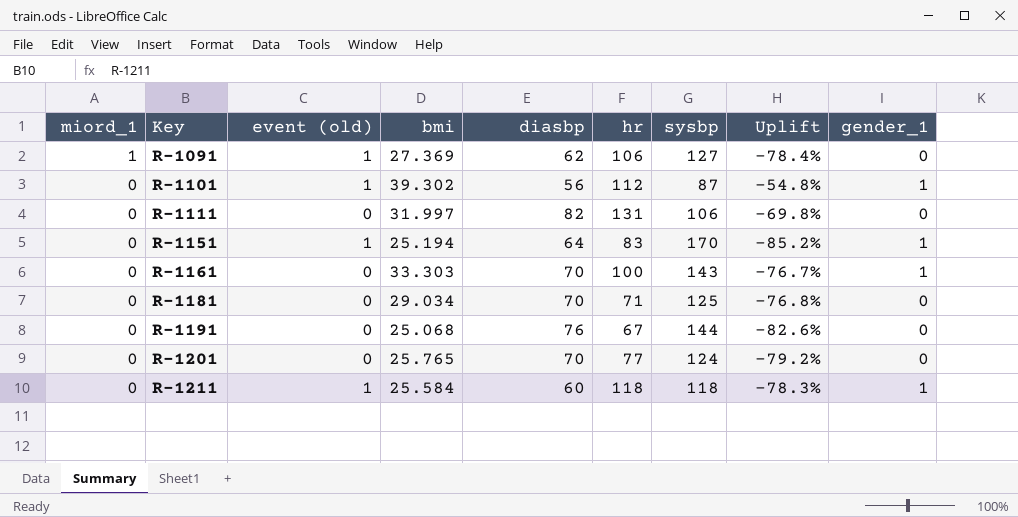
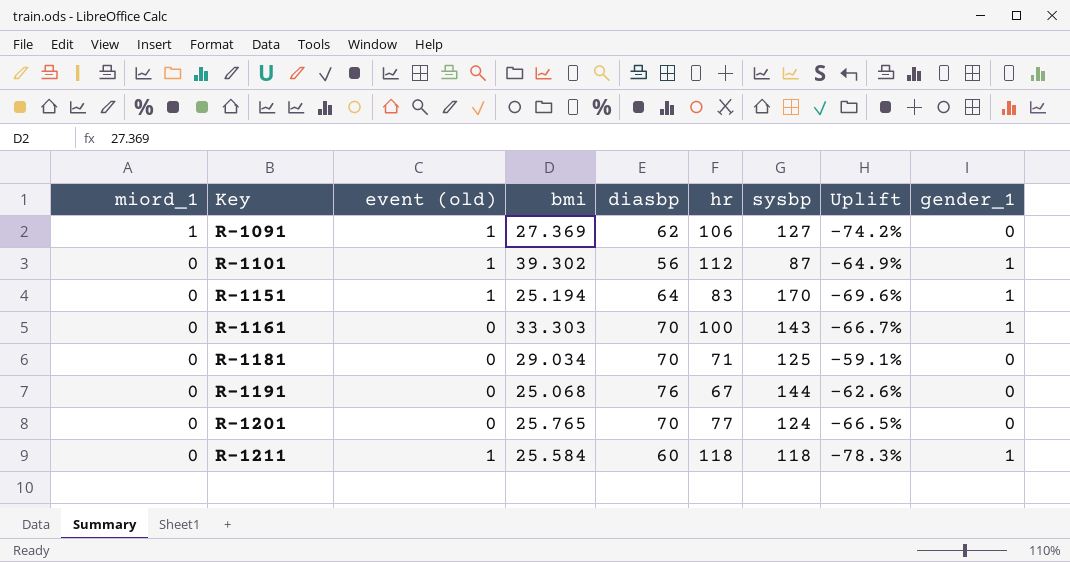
column Uplift | formula: ([bmi] - [sysbp]) / [sysbp] -> ([bmi] - [hr]) / [hr]
row R-1111: 0 | 0 | 31.997 | 82 | 131 | 106 | -69.8% | 0 -> none

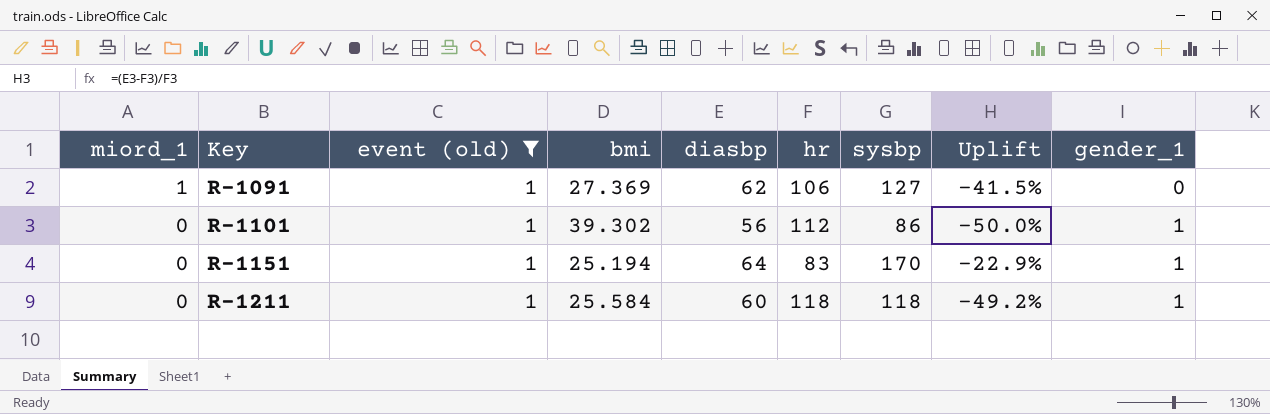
filter: none -> event (old) = 1
column Uplift | formula: ([bmi] - [hr]) / [hr] -> ([diasbp] - [hr]) / [hr]
R-1101 | sysbp: 87 -> 86

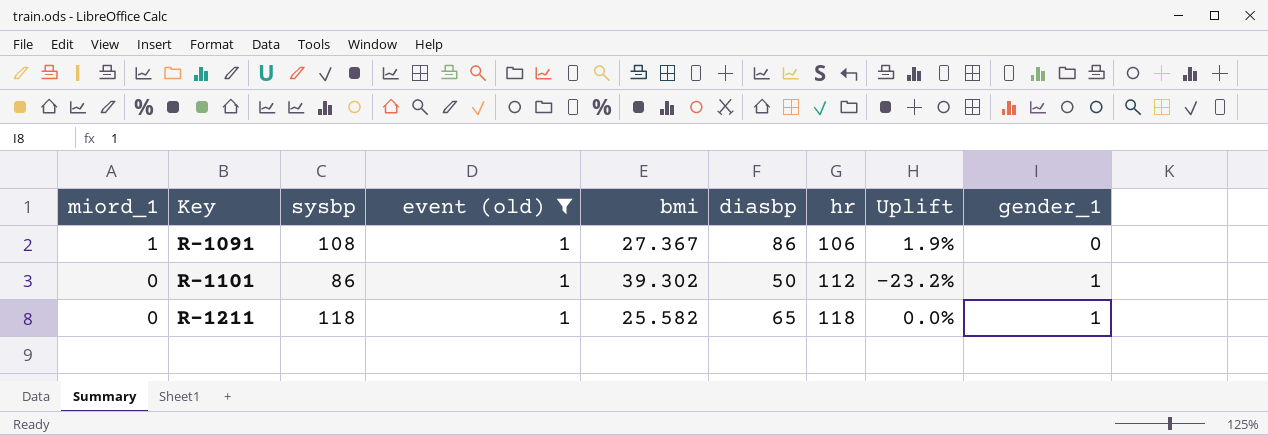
column sysbp | position: 7 -> 3
column Uplift | formula: ([diasbp] - [hr]) / [hr] -> ([sysbp] - [hr]) / [hr]
row R-1151: 0 | 1 | 25.194 | 64 | 83 | 170 | -22.9% | 1 -> none
R-1091 | sysbp: 127 -> 108
R-1091 | bmi: 27.369 -> 27.367
R-1091 | diasbp: 62 -> 86
R-1101 | diasbp: 56 -> 50
R-1211 | bmi: 25.584 -> 25.582
R-1211 | diasbp: 60 -> 65

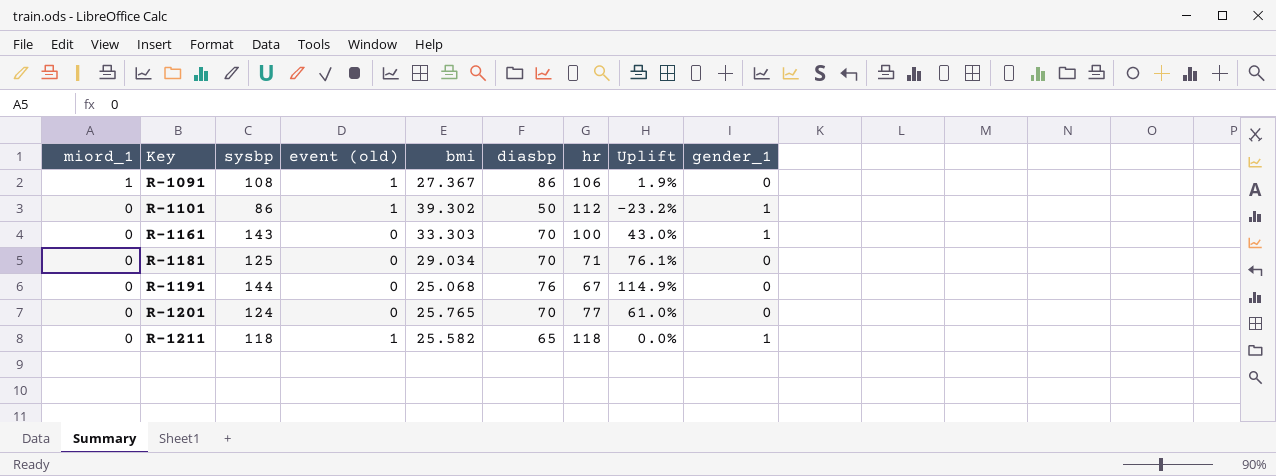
filter: event (old) = 1 -> none

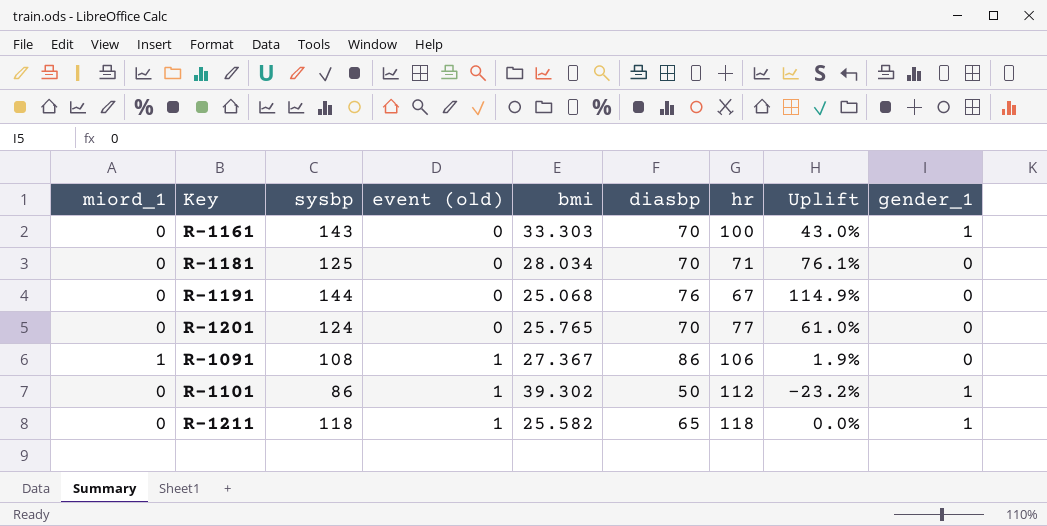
row order: miord_1 descending -> event (old) ascending
R-1181 | bmi: 29.034 -> 28.034

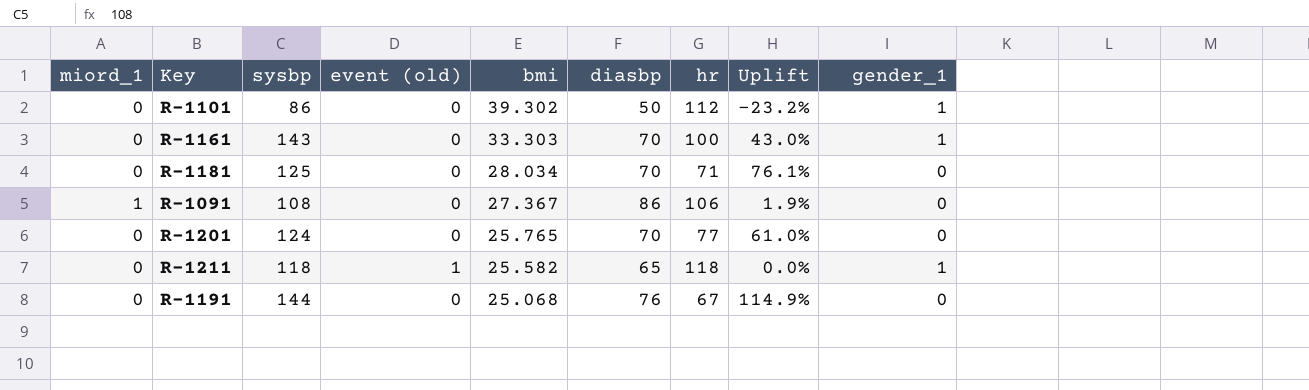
row order: event (old) ascending -> bmi descending
R-1101 | event (old): 1 -> 0
R-1091 | event (old): 1 -> 0

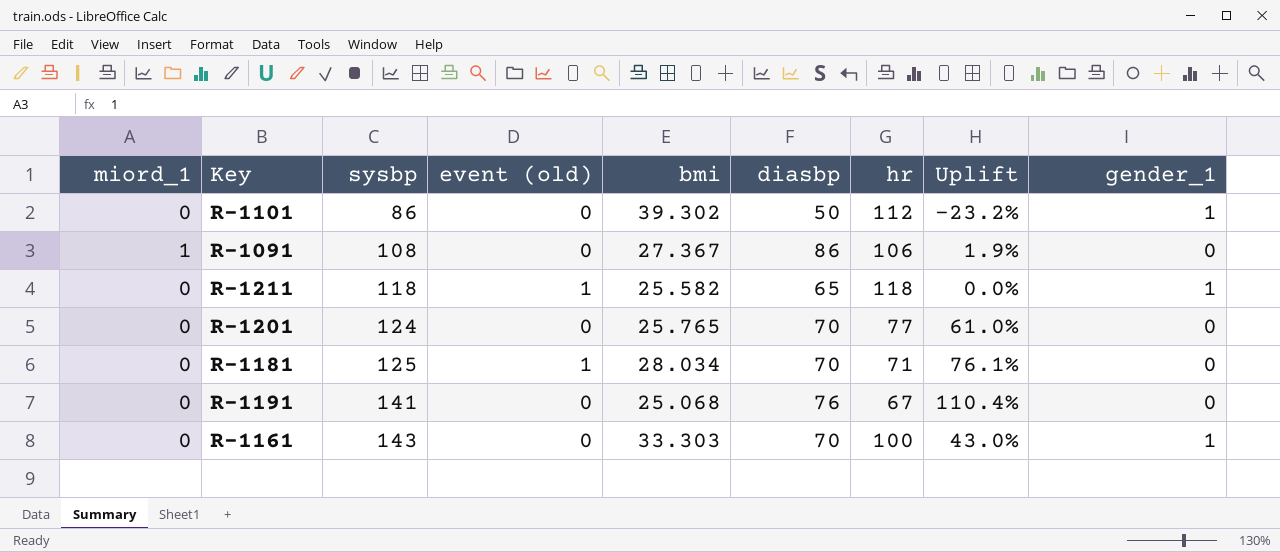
row order: bmi descending -> sysbp ascending
R-1181 | event (old): 0 -> 1
R-1191 | sysbp: 144 -> 141
R-1191 | Uplift: 114.9% -> 110.4%

